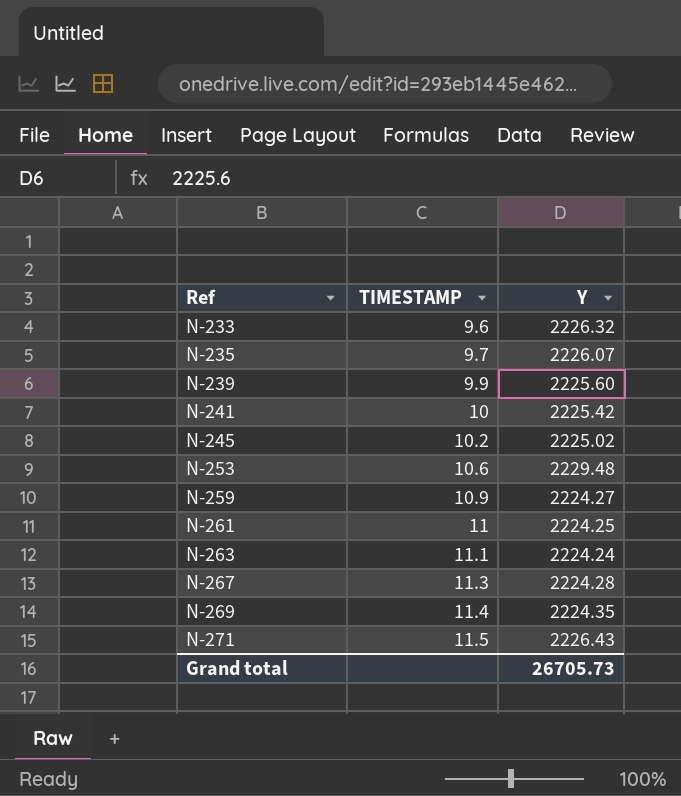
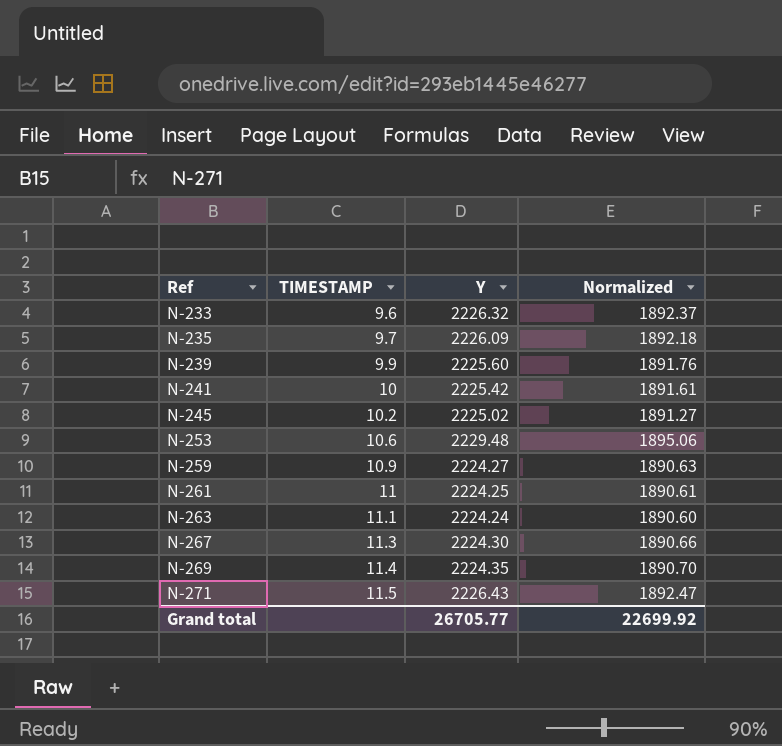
column Normalized | formula: none -> [Y] * 0.85
N-235 | Y: 2226.07 -> 2226.09
N-267 | Y: 2224.28 -> 2224.30
Grand total | Y: 26705.73 -> 26705.77

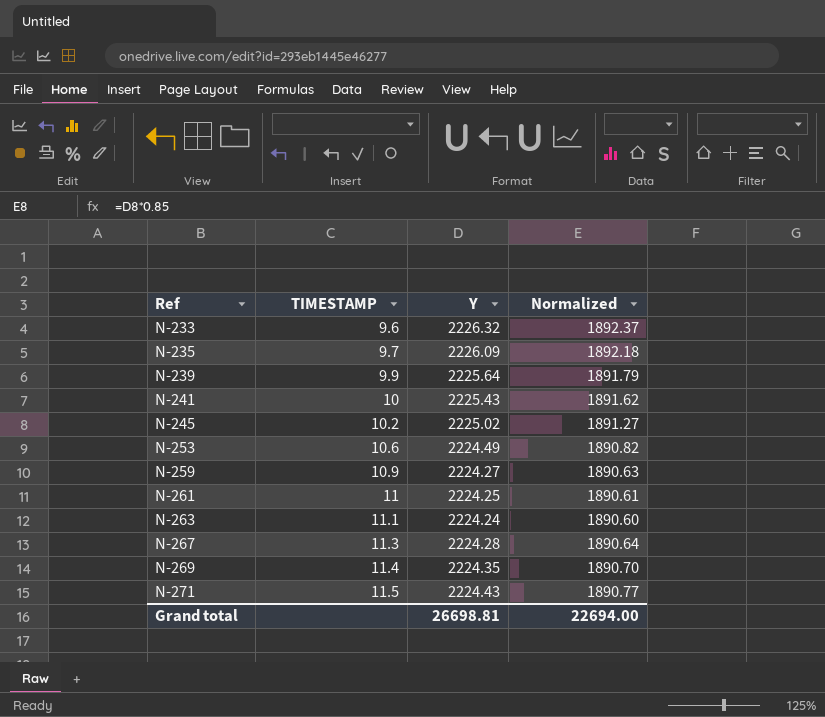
N-239 | Y: 2225.60 -> 2225.64
N-239 | Normalized: 1891.76 -> 1891.79
N-241 | Y: 2225.42 -> 2225.43
N-241 | Normalized: 1891.61 -> 1891.62
N-253 | Y: 2229.48 -> 2224.49
N-253 | Normalized: 1895.06 -> 1890.82
N-267 | Y: 2224.30 -> 2224.28
N-267 | Normalized: 1890.66 -> 1890.64
N-271 | Y: 2226.43 -> 2224.43
N-271 | Normalized: 1892.47 -> 1890.77
Grand total | Y: 26705.77 -> 26698.81
Grand total | Normalized: 22699.92 -> 22694.00

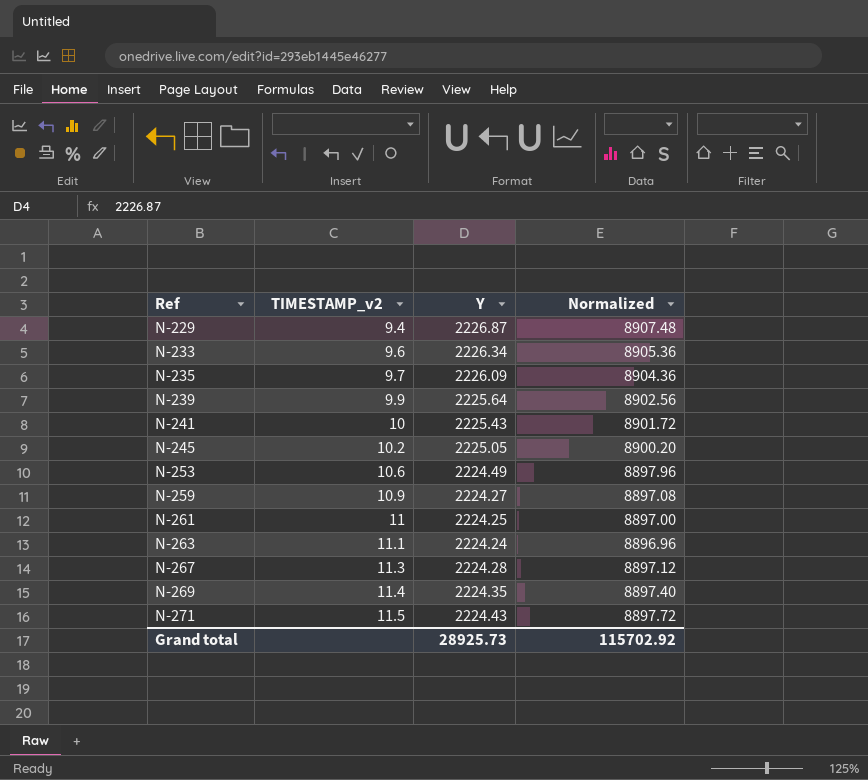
column name: TIMESTAMP -> TIMESTAMP_v2
column Normalized | formula: [Y] * 0.85 -> [Y] * 4
row N-229: none -> 9.4 | 2226.87 | 8907.48
N-233 | Y: 2226.32 -> 2226.34
N-245 | Y: 2225.02 -> 2225.05
Grand total | Y: 26698.81 -> 28925.73
Grand total | Normalized: 22694.00 -> 115702.92

